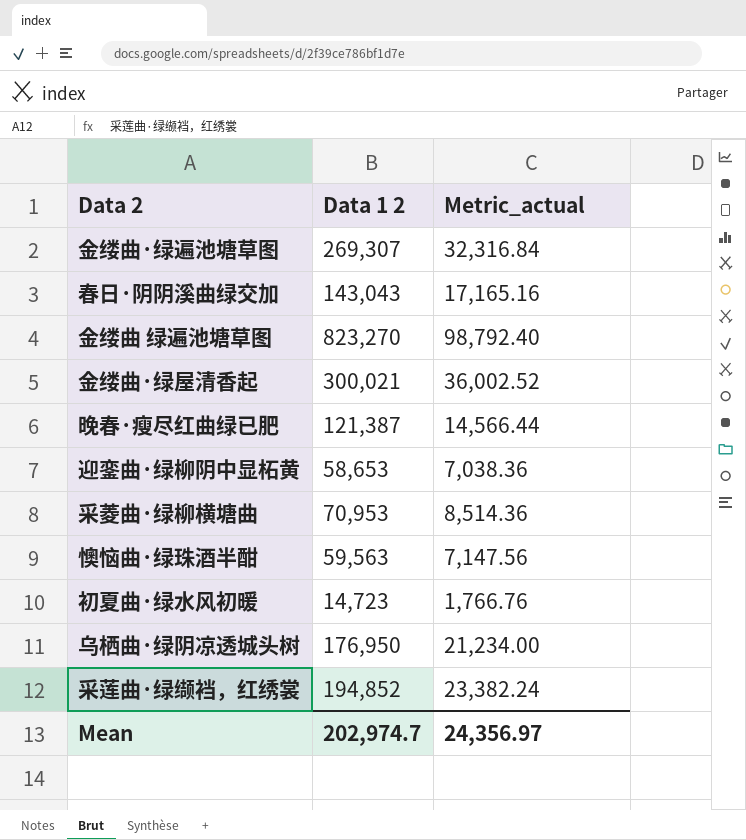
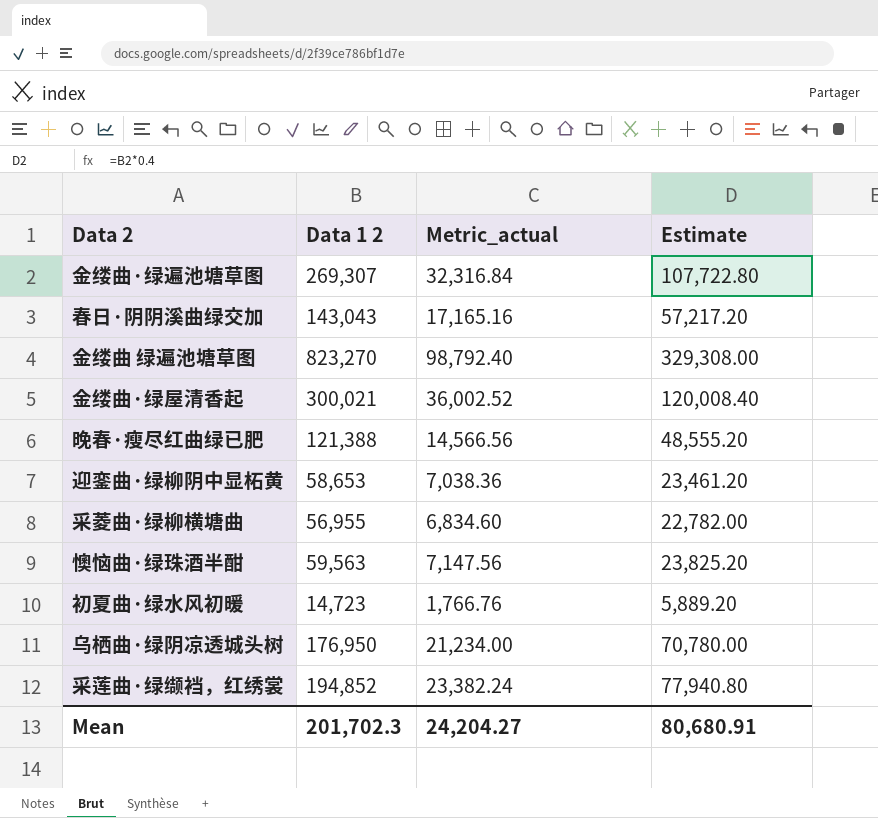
column Estimate | formula: none -> [Data 1 2] * 0.4
晚春·瘦尽红曲绿已肥 | Data 1 2: 121,387 -> 121,388
晚春·瘦尽红曲绿已肥 | Metric_actual: 14,566.44 -> 14,566.56
采菱曲·绿柳横塘曲 | Data 1 2: 70,953 -> 56,955
采菱曲·绿柳横塘曲 | Metric_actual: 8,514.36 -> 6,834.60
Mean | Data 1 2: 202,974.7 -> 201,702.3
Mean | Metric_actual: 24,356.97 -> 24,204.27

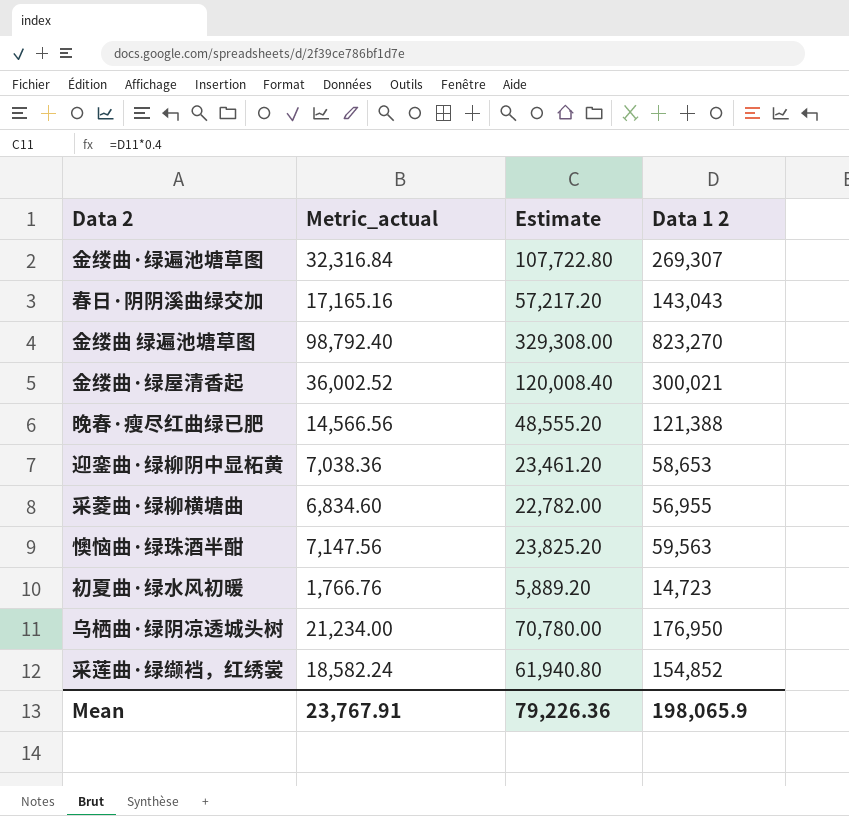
column Data 1 2 | position: 2 -> 4
采莲曲·绿缬裆，红绣裳 | Metric_actual: 23,382.24 -> 18,582.24
采莲曲·绿缬裆，红绣裳 | Estimate: 77,940.80 -> 61,940.80
采莲曲·绿缬裆，红绣裳 | Data 1 2: 194,852 -> 154,852
Mean | Metric_actual: 24,204.27 -> 23,767.91
Mean | Estimate: 80,680.91 -> 79,226.36
Mean | Data 1 2: 201,702.3 -> 198,065.9

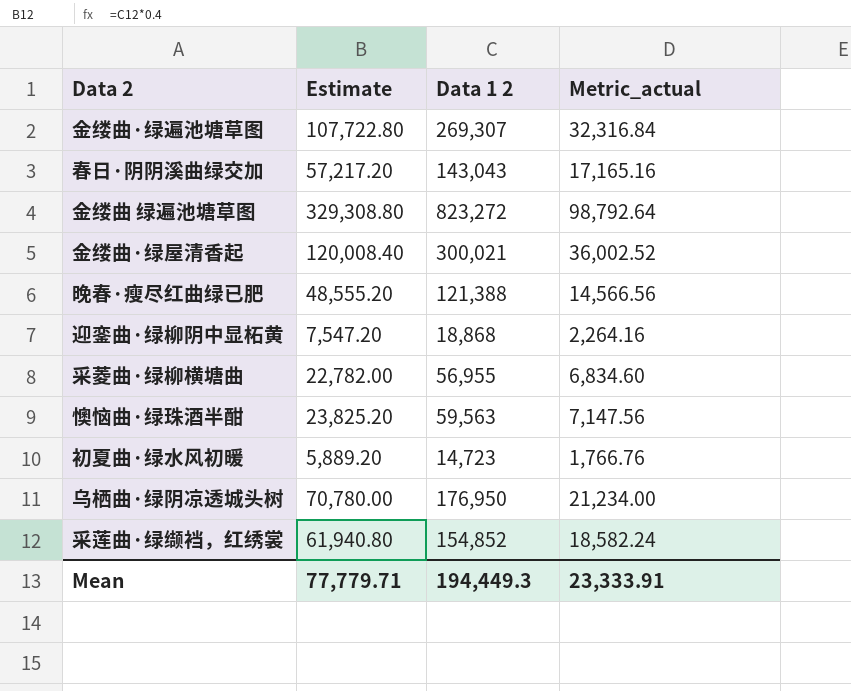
column Metric_actual | position: 2 -> 4
金缕曲 绿遍池塘草图 | Estimate: 329,308.00 -> 329,308.80
金缕曲 绿遍池塘草图 | Data 1 2: 823,270 -> 823,272
金缕曲 绿遍池塘草图 | Metric_actual: 98,792.40 -> 98,792.64
迎銮曲·绿柳阴中显柘黄 | Estimate: 23,461.20 -> 7,547.20
迎銮曲·绿柳阴中显柘黄 | Data 1 2: 58,653 -> 18,868
迎銮曲·绿柳阴中显柘黄 | Metric_actual: 7,038.36 -> 2,264.16
Mean | Estimate: 79,226.36 -> 77,779.71
Mean | Data 1 2: 198,065.9 -> 194,449.3
Mean | Metric_actual: 23,767.91 -> 23,333.91

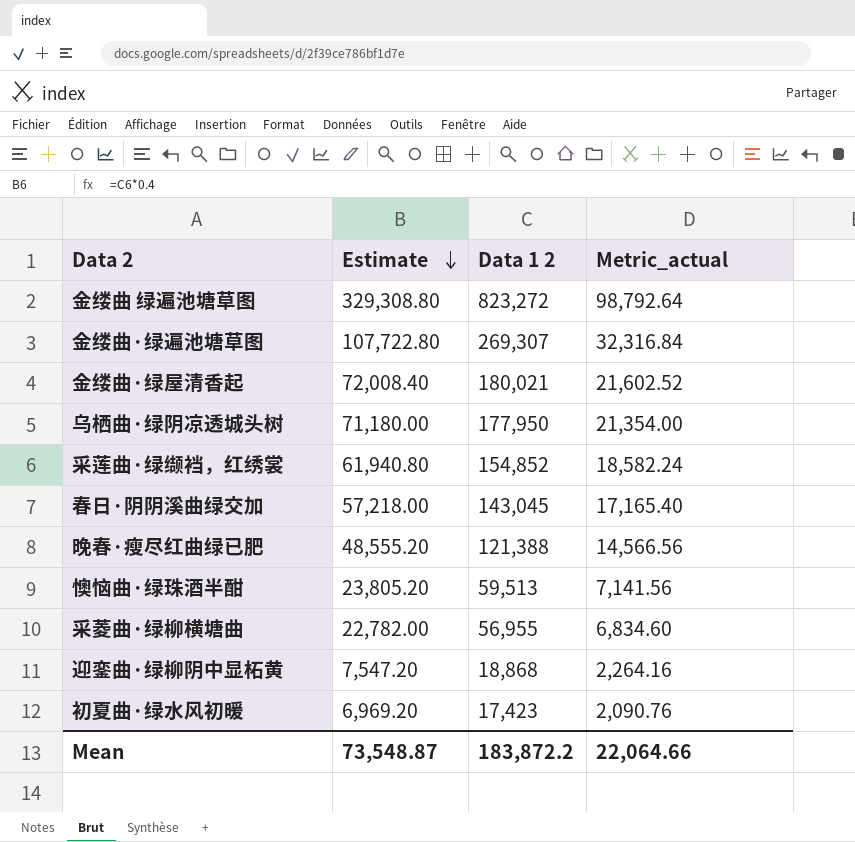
row order: none -> Estimate descending
金缕曲·绿屋清香起 | Estimate: 120,008.40 -> 72,008.40
金缕曲·绿屋清香起 | Data 1 2: 300,021 -> 180,021
金缕曲·绿屋清香起 | Metric_actual: 36,002.52 -> 21,602.52
乌栖曲·绿阴凉透城头树 | Estimate: 70,780.00 -> 71,180.00
乌栖曲·绿阴凉透城头树 | Data 1 2: 176,950 -> 177,950
乌栖曲·绿阴凉透城头树 | Metric_actual: 21,234.00 -> 21,354.00
春日·阴阴溪曲绿交加 | Estimate: 57,217.20 -> 57,218.00
春日·阴阴溪曲绿交加 | Data 1 2: 143,043 -> 143,045
春日·阴阴溪曲绿交加 | Metric_actual: 17,165.16 -> 17,165.40
懊恼曲·绿珠酒半酣 | Estimate: 23,825.20 -> 23,805.20
懊恼曲·绿珠酒半酣 | Data 1 2: 59,563 -> 59,513
懊恼曲·绿珠酒半酣 | Metric_actual: 7,147.56 -> 7,141.56
初夏曲·绿水风初暖 | Estimate: 5,889.20 -> 6,969.20
初夏曲·绿水风初暖 | Data 1 2: 14,723 -> 17,423
初夏曲·绿水风初暖 | Metric_actual: 1,766.76 -> 2,090.76
Mean | Estimate: 77,779.71 -> 73,548.87
Mean | Data 1 2: 194,449.3 -> 183,872.2
Mean | Metric_actual: 23,333.91 -> 22,064.66

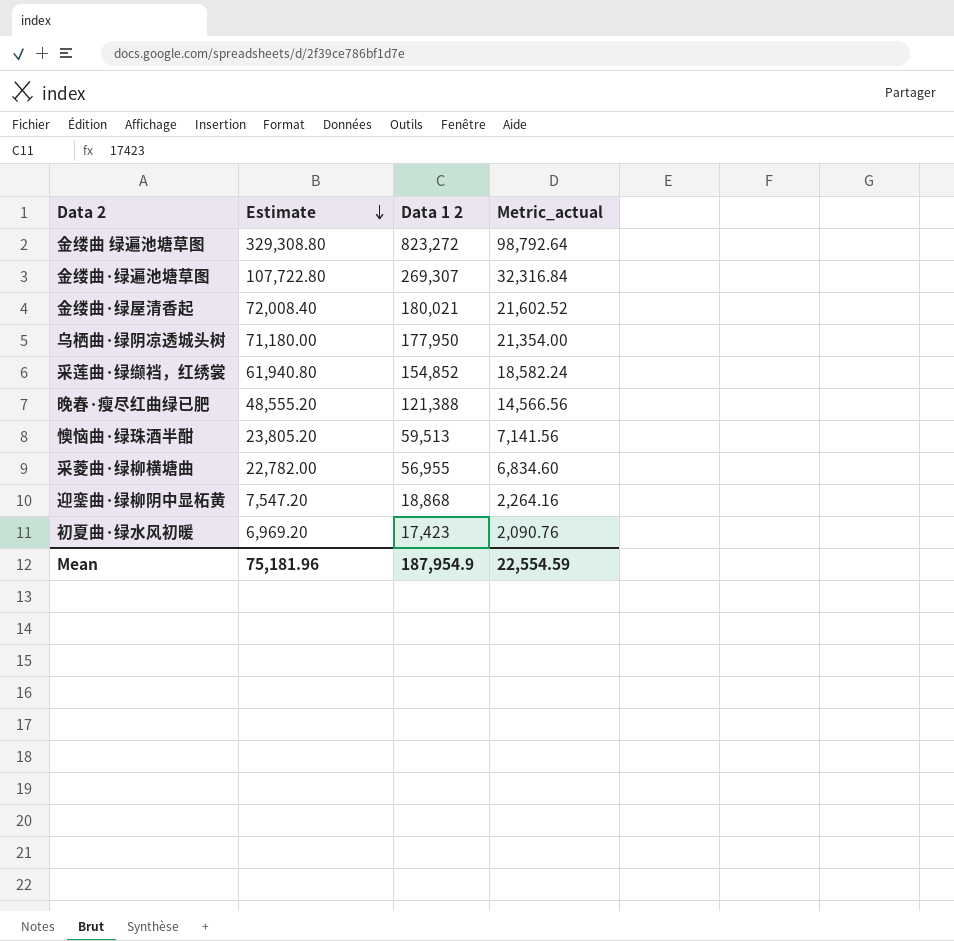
row 春日·阴阴溪曲绿交加: 57,218.00 | 143,045 | 17,165.40 -> none
Mean | Estimate: 73,548.87 -> 75,181.96
Mean | Data 1 2: 183,872.2 -> 187,954.9
Mean | Metric_actual: 22,064.66 -> 22,554.59

